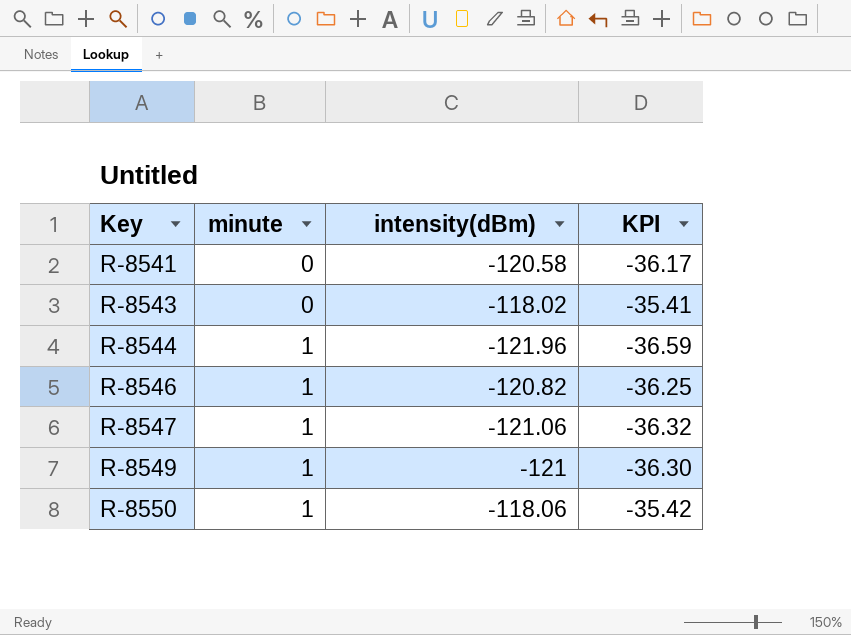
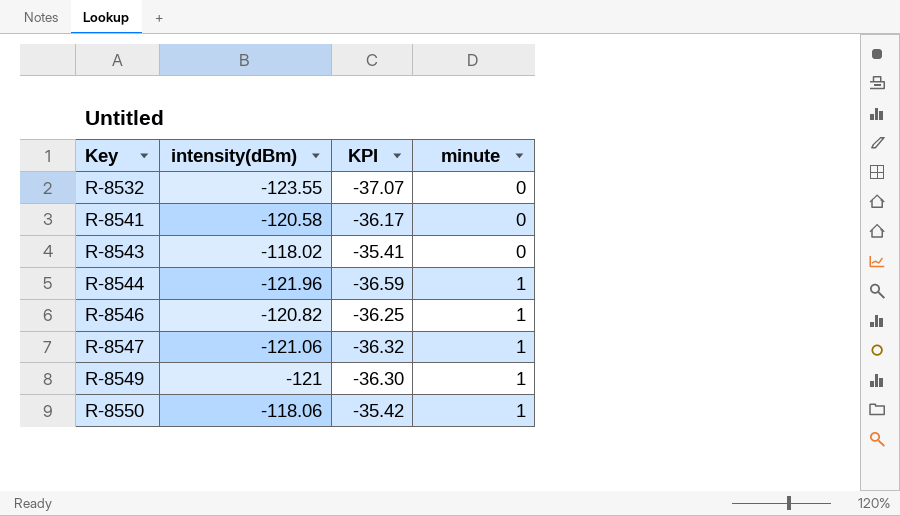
column minute | position: 2 -> 4
row R-8532: none -> -123.55 | -37.07 | 0

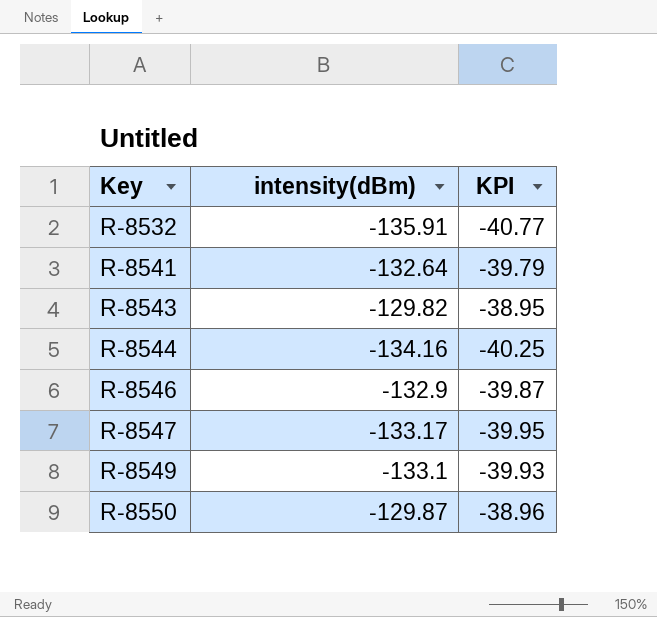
column minute | position: 4 -> none
R-8532 | intensity(dBm): -123.55 -> -135.91
R-8532 | KPI: -37.07 -> -40.77
R-8541 | intensity(dBm): -120.58 -> -132.64
R-8541 | KPI: -36.17 -> -39.79
R-8543 | intensity(dBm): -118.02 -> -129.82
R-8543 | KPI: -35.41 -> -38.95
R-8544 | intensity(dBm): -121.96 -> -134.16
R-8544 | KPI: -36.59 -> -40.25
R-8546 | intensity(dBm): -120.82 -> -132.9
R-8546 | KPI: -36.25 -> -39.87
R-8547 | intensity(dBm): -121.06 -> -133.17
R-8547 | KPI: -36.32 -> -39.95
R-8549 | intensity(dBm): -121 -> -133.1
R-8549 | KPI: -36.30 -> -39.93
R-8550 | intensity(dBm): -118.06 -> -129.87
R-8550 | KPI: -35.42 -> -38.96

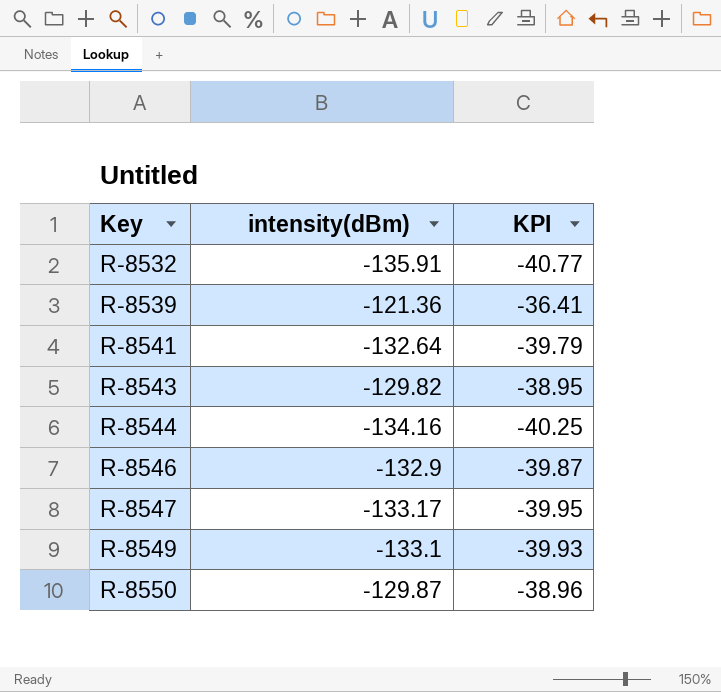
row R-8539: none -> -121.36 | -36.41

